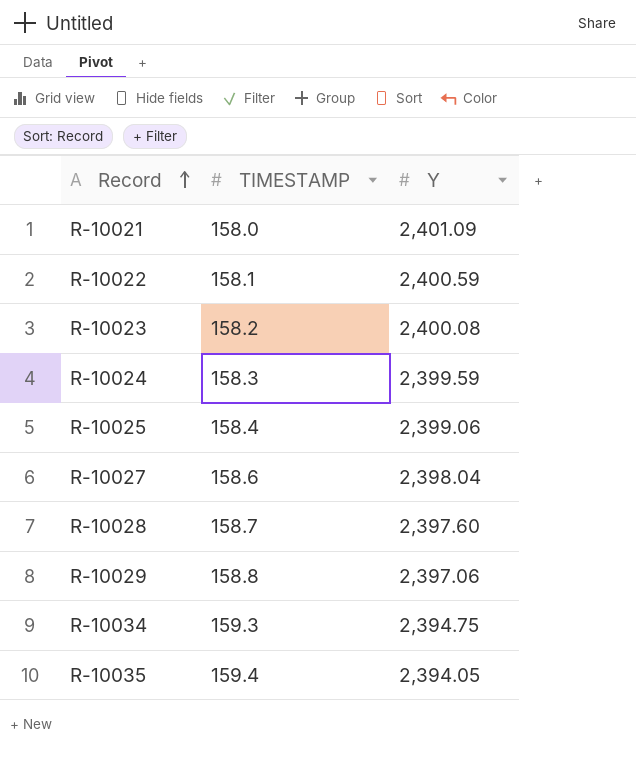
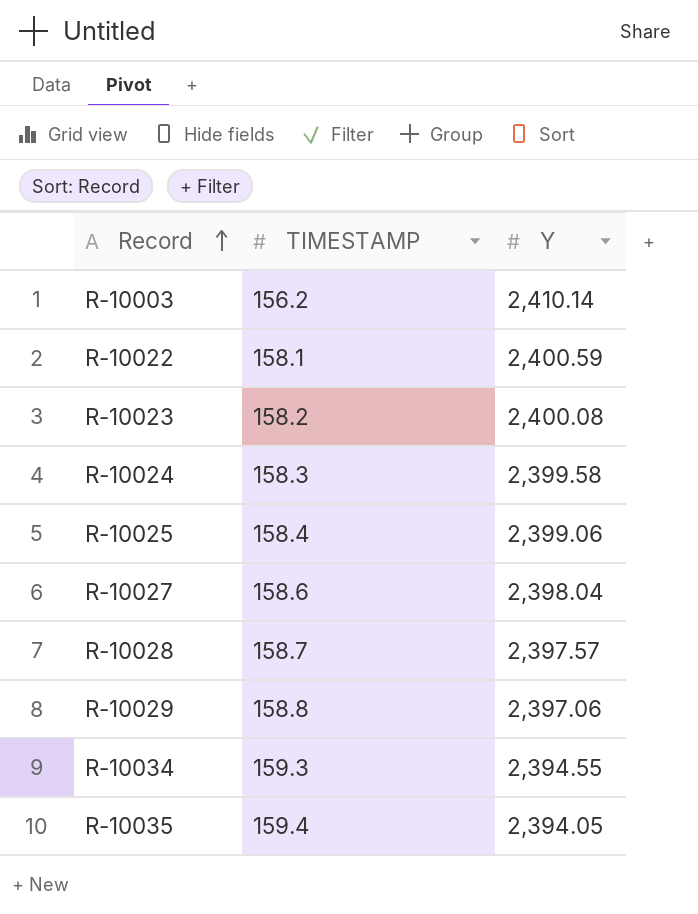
row R-10021: 158.0 | 2,401.09 -> none
row R-10003: none -> 156.2 | 2,410.14
R-10024 | Y: 2,399.59 -> 2,399.58
R-10028 | Y: 2,397.60 -> 2,397.57
R-10034 | Y: 2,394.75 -> 2,394.55

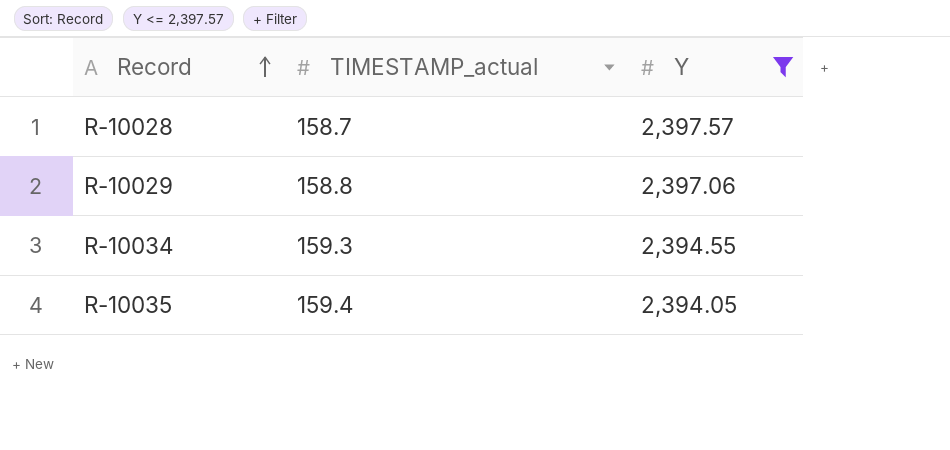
filter: none -> Y <= 2,397.57
column name: TIMESTAMP -> TIMESTAMP_actual

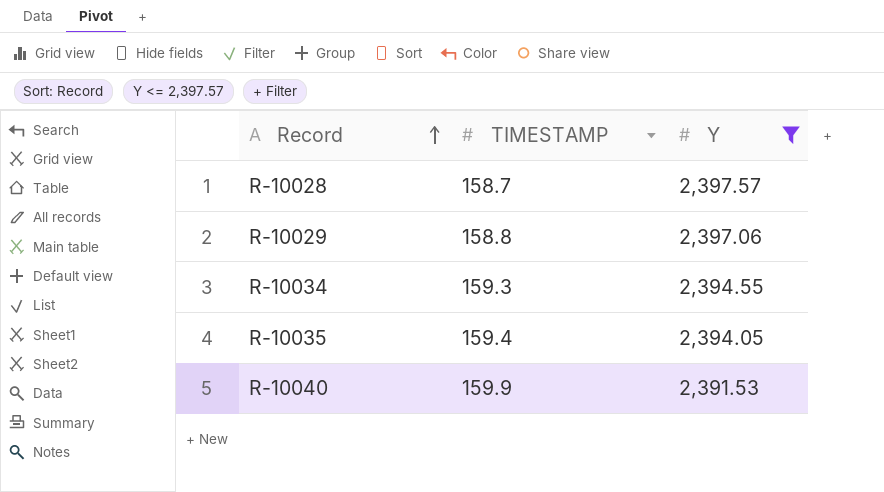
column name: TIMESTAMP_actual -> TIMESTAMP
row R-10040: none -> 159.9 | 2,391.53

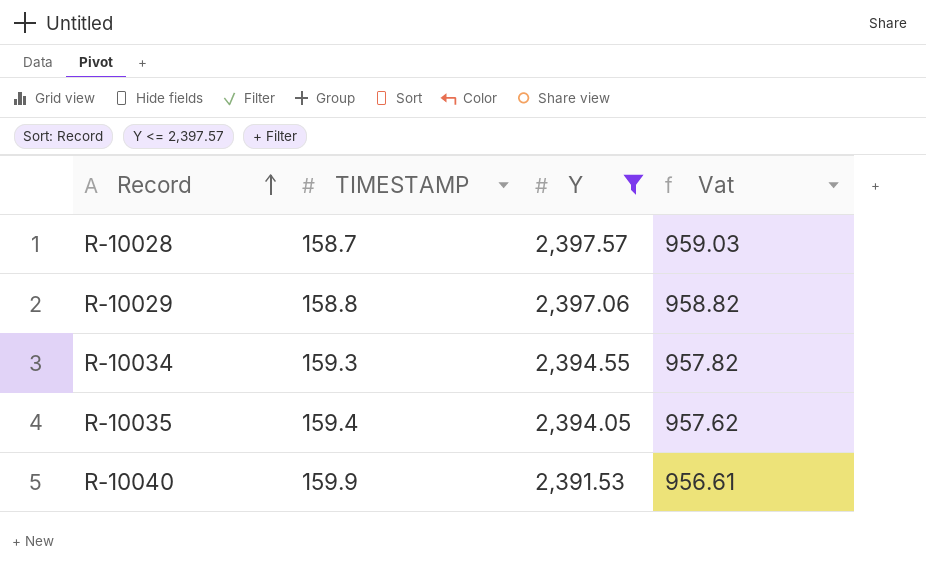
column Vat | formula: none -> [Y] * 0.4

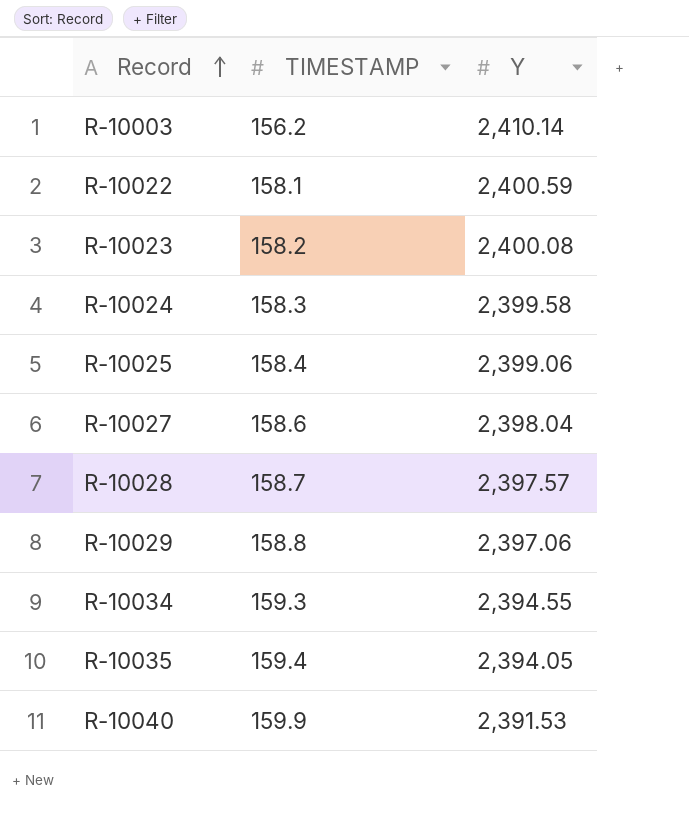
filter: Y <= 2,397.57 -> none
column Vat | formula: [Y] * 0.4 -> none

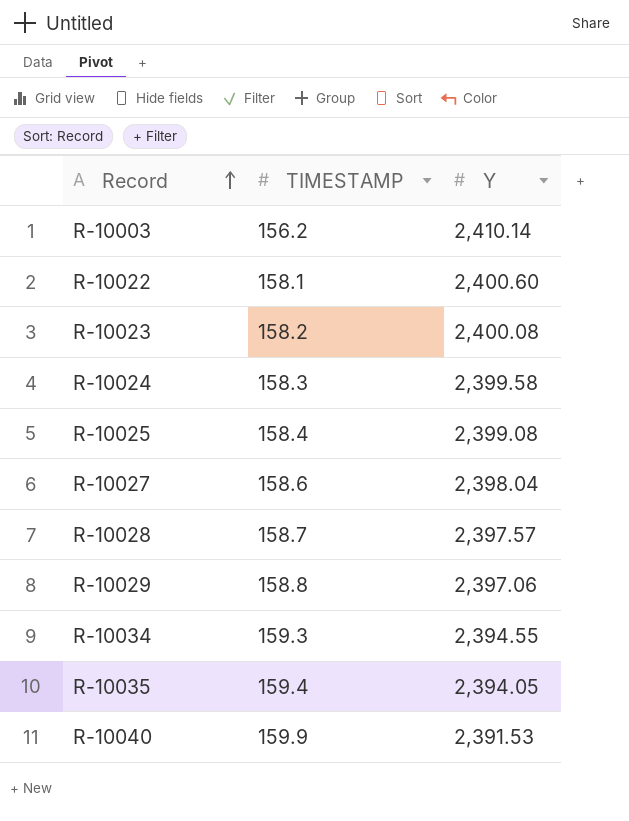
R-10022 | Y: 2,400.59 -> 2,400.60
R-10025 | Y: 2,399.06 -> 2,399.08

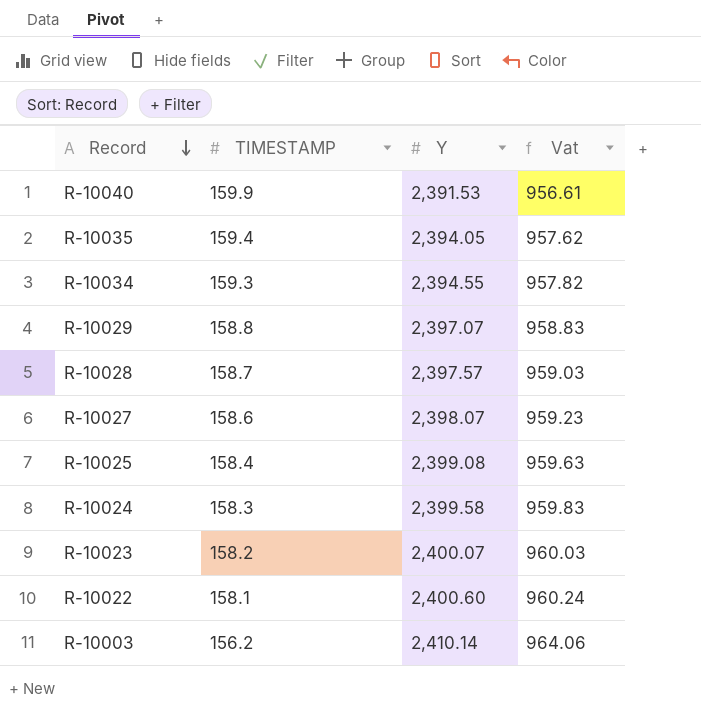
row order: Record ascending -> Record descending
column Vat | formula: none -> [Y] * 0.4
R-10029 | Y: 2,397.06 -> 2,397.07
R-10027 | Y: 2,398.04 -> 2,398.07
R-10023 | Y: 2,400.08 -> 2,400.07

